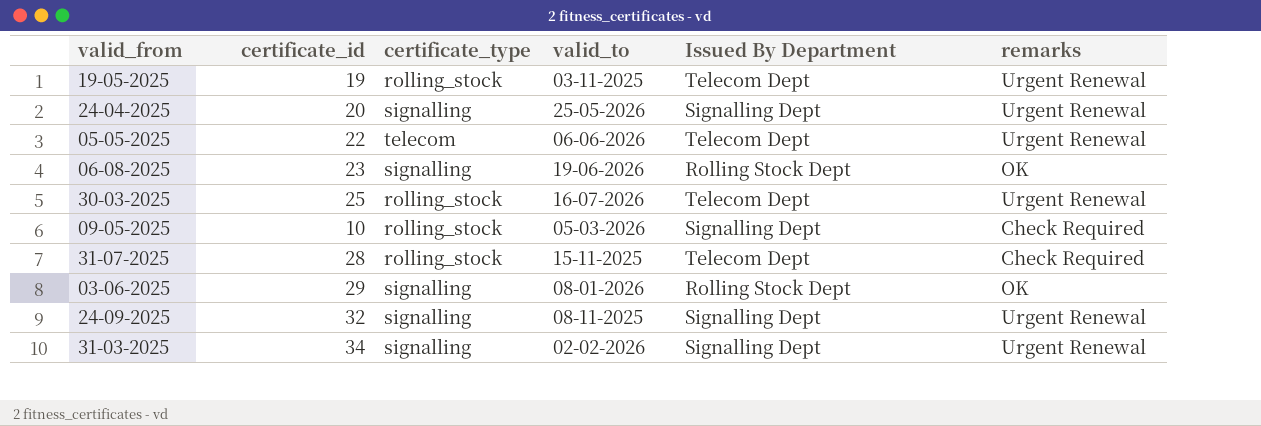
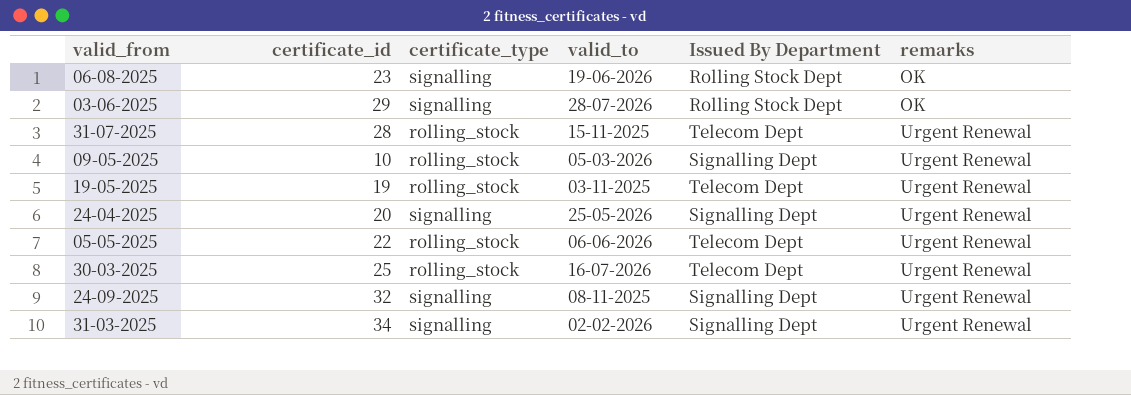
row order: none -> remarks ascending
03-06-2025 | valid_to: 08-01-2026 -> 28-07-2026
31-07-2025 | remarks: Check Required -> Urgent Renewal
09-05-2025 | remarks: Check Required -> Urgent Renewal
05-05-2025 | certificate_type: telecom -> rolling_stock

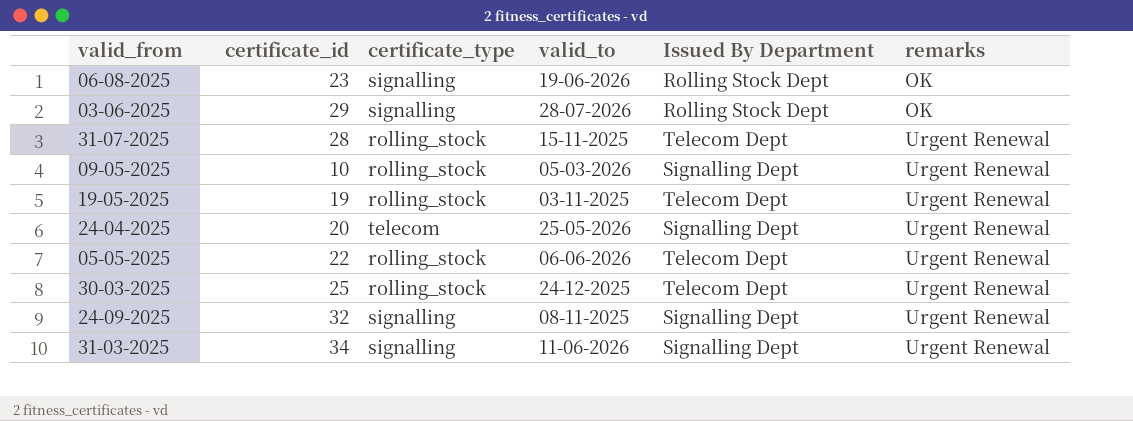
24-04-2025 | certificate_type: signalling -> telecom
30-03-2025 | valid_to: 16-07-2026 -> 24-12-2025
31-03-2025 | valid_to: 02-02-2026 -> 11-06-2026

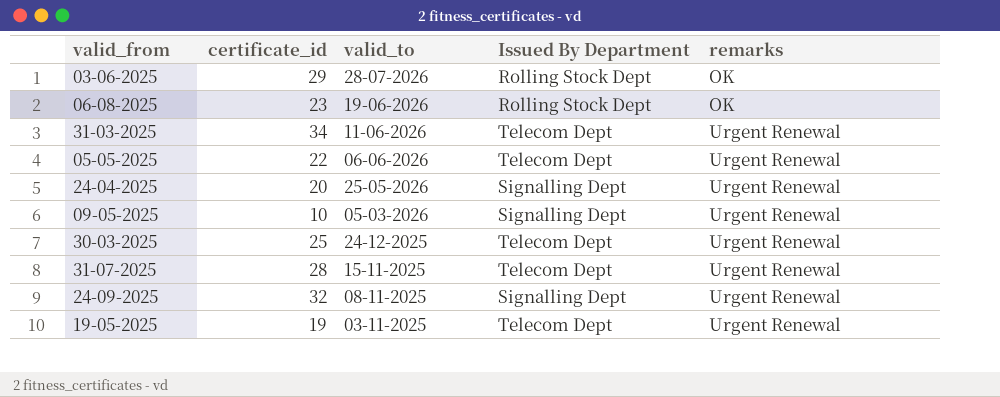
row order: remarks ascending -> valid_to descending
column certificate_type | position: 3 -> none
31-03-2025 | Issued By Department: Signalling Dept -> Telecom Dept

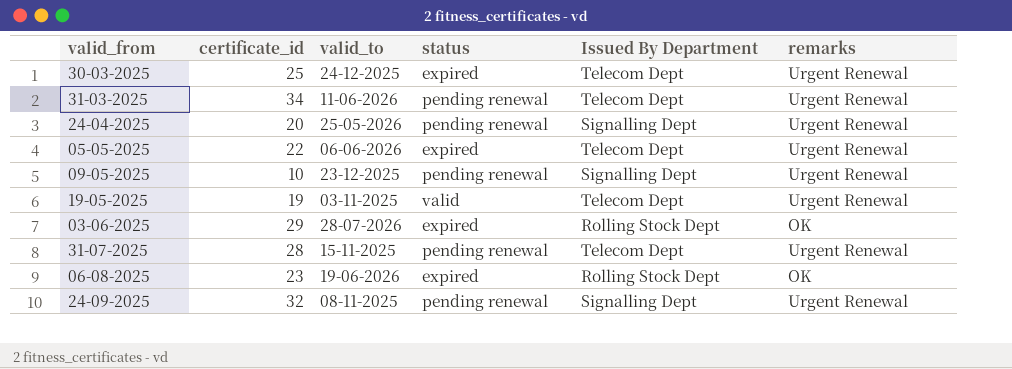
row order: valid_to descending -> valid_from ascending
column status | position: none -> 4
09-05-2025 | valid_to: 05-03-2026 -> 23-12-2025

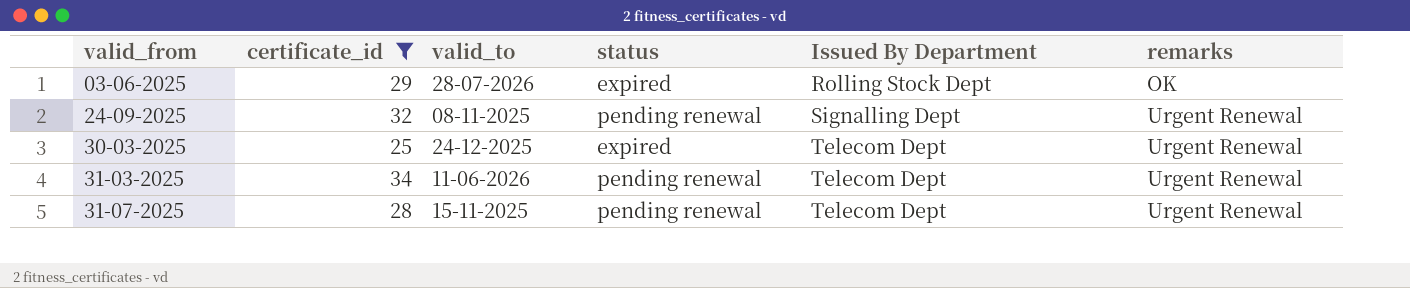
filter: none -> certificate_id >= 25
row order: valid_from ascending -> Issued By Department ascending

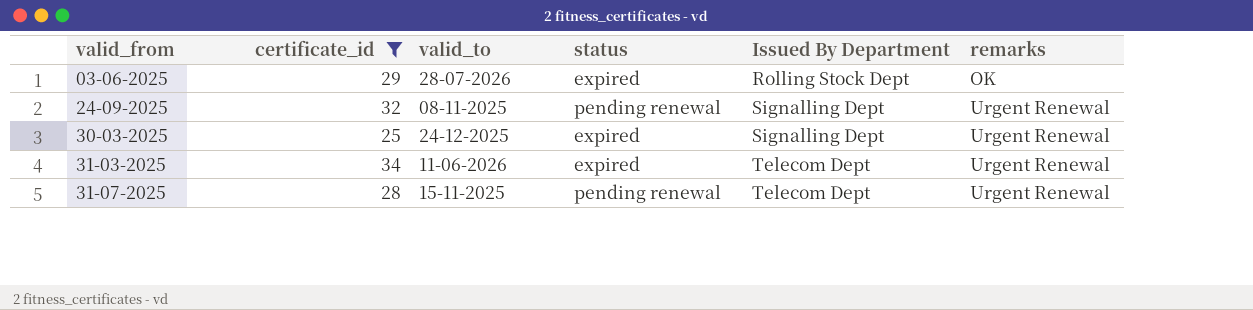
30-03-2025 | Issued By Department: Telecom Dept -> Signalling Dept
31-03-2025 | status: pending renewal -> expired

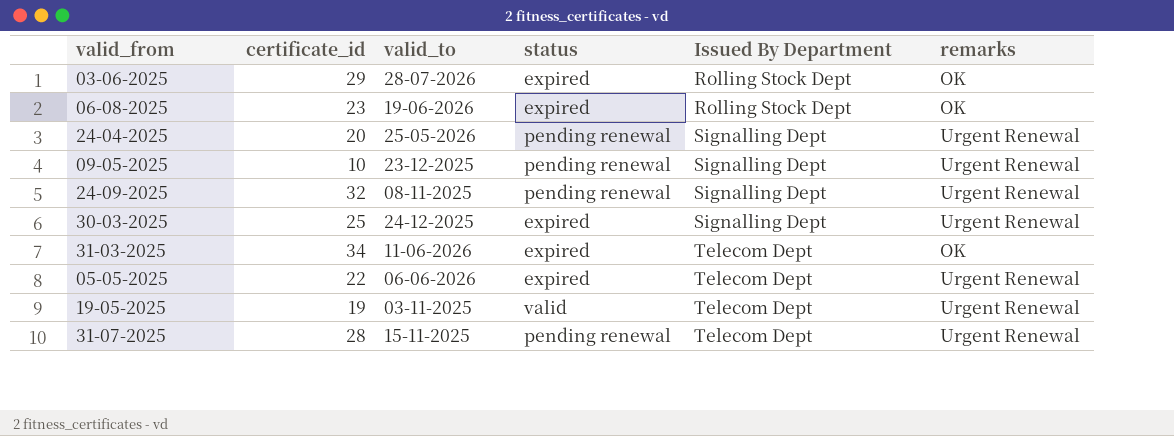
filter: certificate_id >= 25 -> none
31-03-2025 | remarks: Urgent Renewal -> OK

